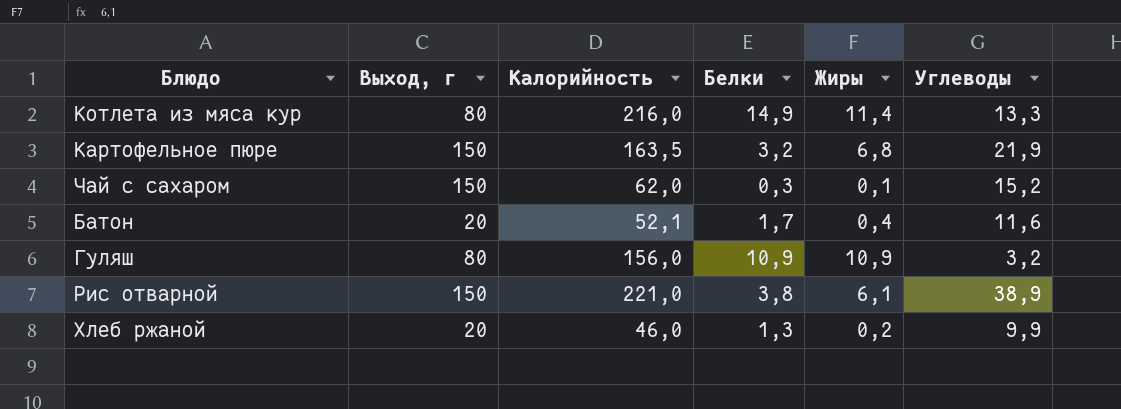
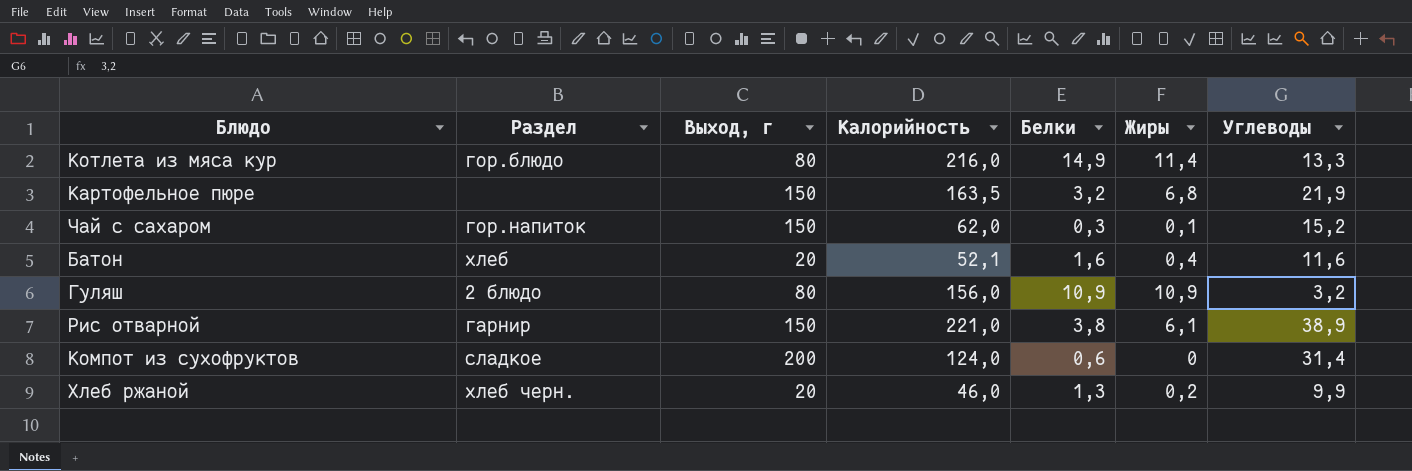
column Раздел | position: none -> 2
Батон | Белки: 1,7 -> 1,6
row Компот из сухофруктов: none -> сладкое | 200 | 124,0 | 0,6 | 0 | 31,4

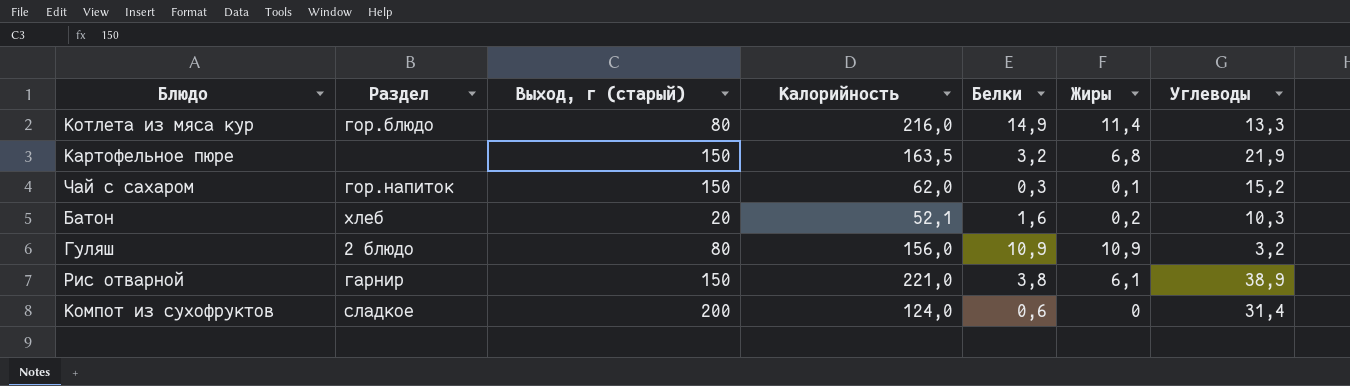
column name: Выход, г -> Выход, г (старый)
row Хлеб ржаной: хлеб черн. | 20 | 46,0 | 1,3 | 0,2 | 9,9 -> none
Батон | Жиры: 0,4 -> 0,2
Батон | Углеводы: 11,6 -> 10,3

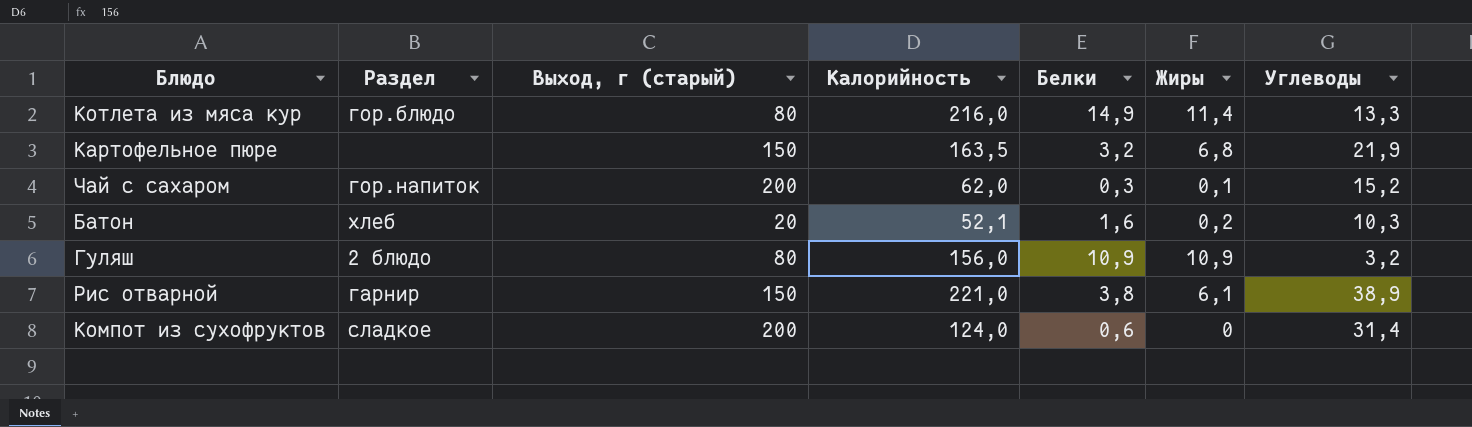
Чай с сахаром | Выход, г (старый): 150 -> 200

